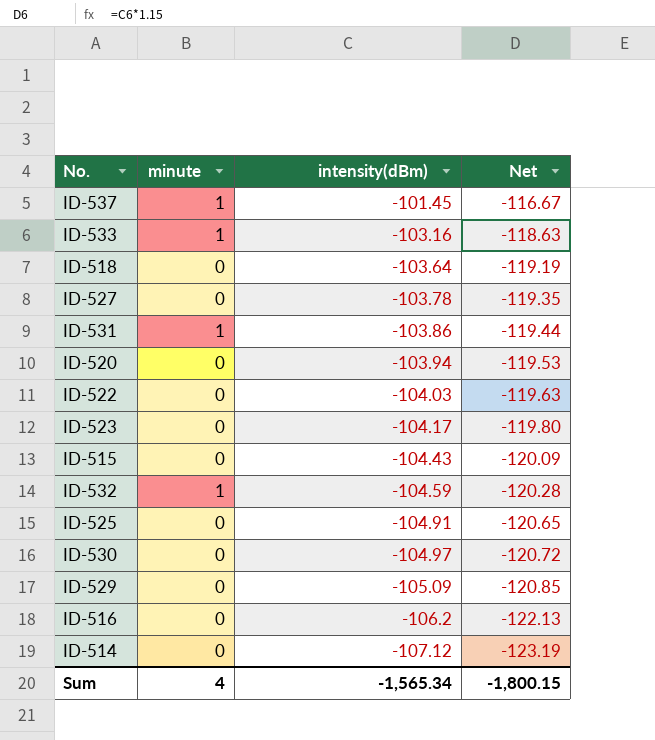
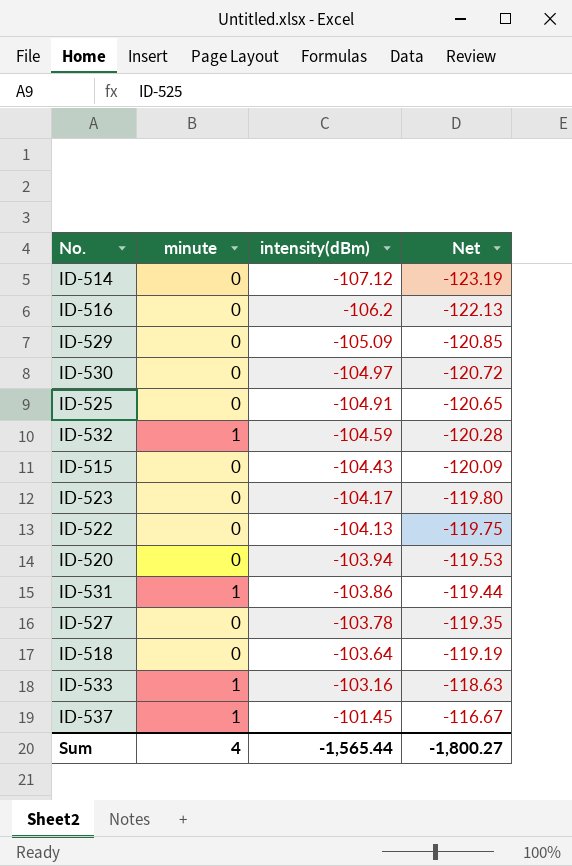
row order: intensity(dBm) descending -> intensity(dBm) ascending
ID-522 | intensity(dBm): -104.03 -> -104.13
ID-522 | Net: -119.63 -> -119.75
Sum | intensity(dBm): -1,565.34 -> -1,565.44
Sum | Net: -1,800.15 -> -1,800.27

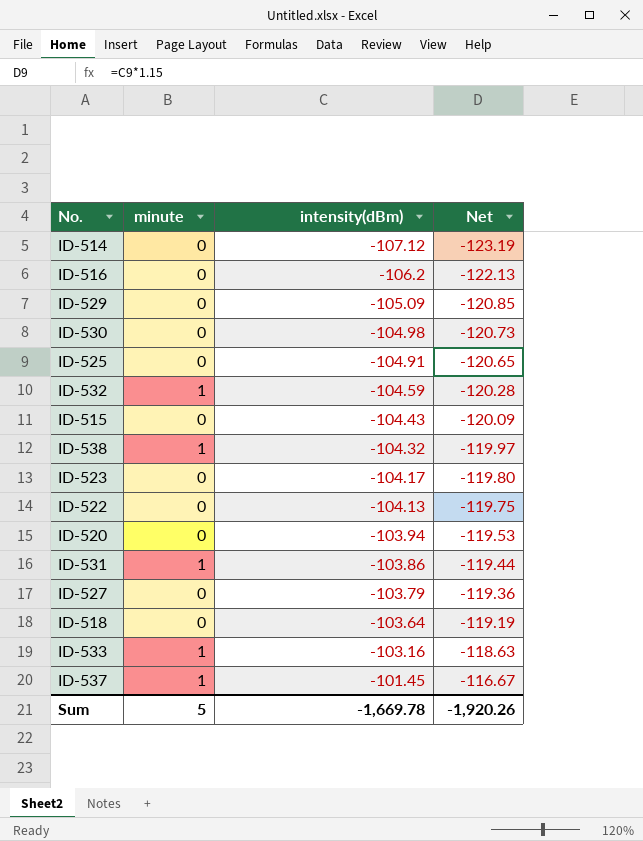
ID-530 | intensity(dBm): -104.97 -> -104.98
ID-530 | Net: -120.72 -> -120.73
row ID-538: none -> 1 | -104.32 | -119.97
ID-527 | intensity(dBm): -103.78 -> -103.79
ID-527 | Net: -119.35 -> -119.36
Sum | minute: 4 -> 5
Sum | intensity(dBm): -1,565.44 -> -1,669.78
Sum | Net: -1,800.27 -> -1,920.26

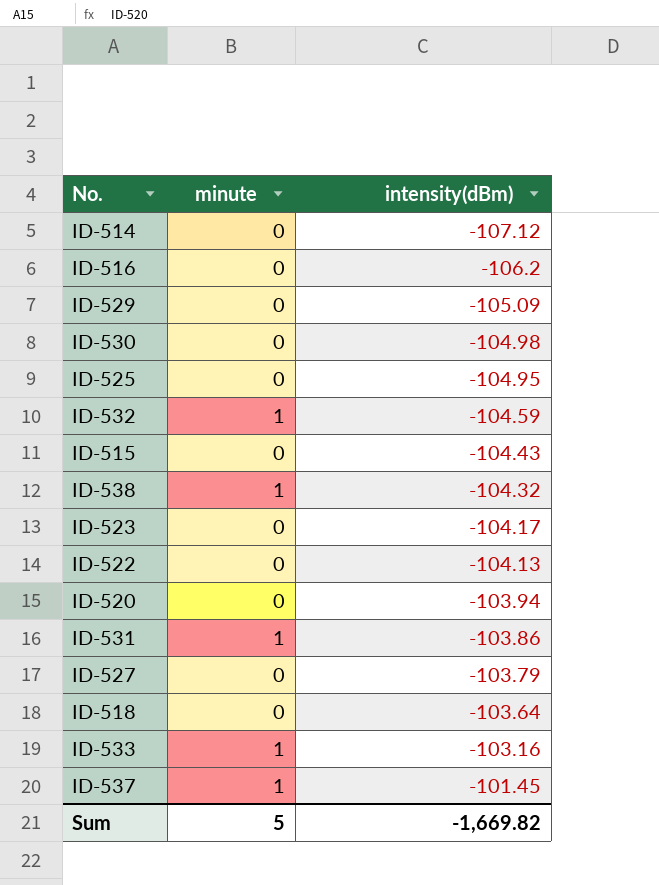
column Net | formula: [intensity(dBm)] * 1.15 -> none
ID-525 | intensity(dBm): -104.91 -> -104.95
Sum | intensity(dBm): -1,669.78 -> -1,669.82

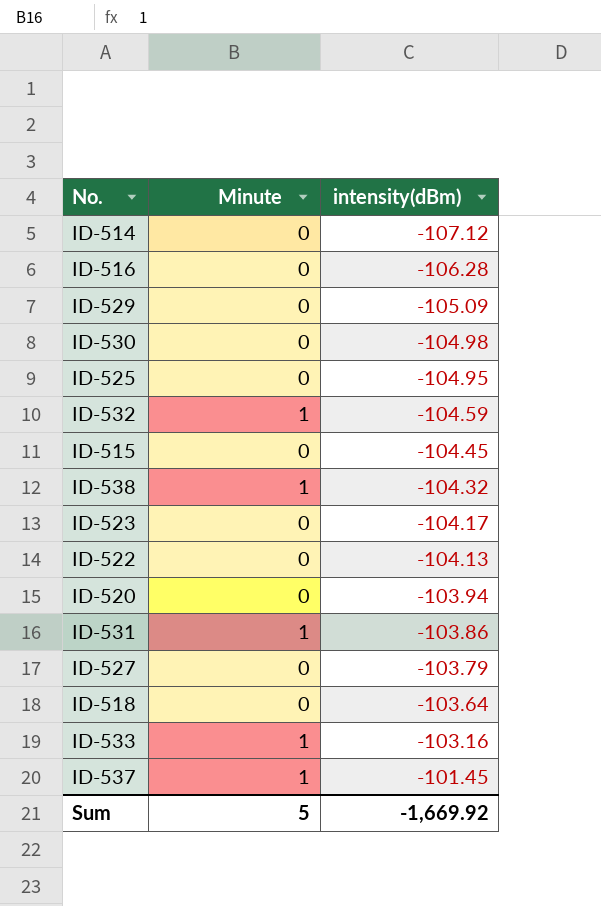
column name: minute -> Minute
ID-516 | intensity(dBm): -106.2 -> -106.28
ID-515 | intensity(dBm): -104.43 -> -104.45
Sum | intensity(dBm): -1,669.82 -> -1,669.92

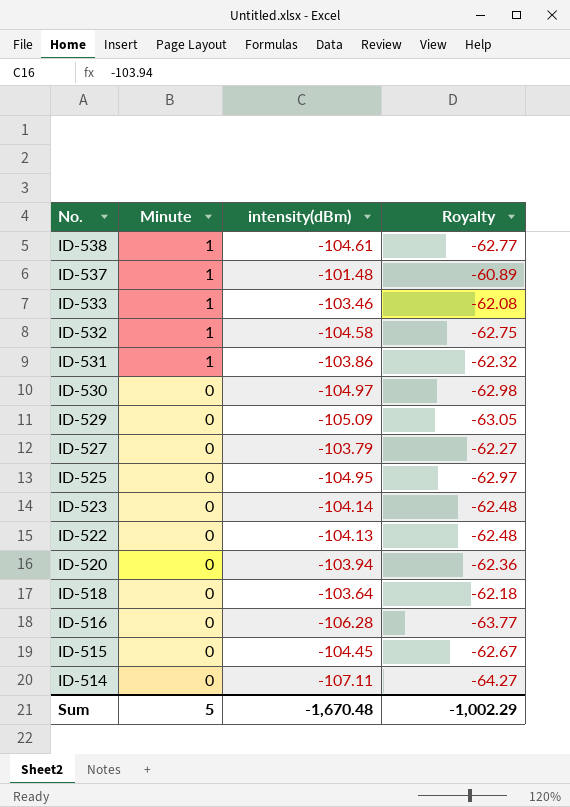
row order: intensity(dBm) ascending -> No. descending
column Royalty | formula: none -> [intensity(dBm)] * 0.6
ID-538 | intensity(dBm): -104.32 -> -104.61
ID-537 | intensity(dBm): -101.45 -> -101.48
ID-533 | intensity(dBm): -103.16 -> -103.46
ID-532 | intensity(dBm): -104.59 -> -104.58
ID-530 | intensity(dBm): -104.98 -> -104.97
ID-523 | intensity(dBm): -104.17 -> -104.14
ID-514 | intensity(dBm): -107.12 -> -107.11
Sum | intensity(dBm): -1,669.92 -> -1,670.48

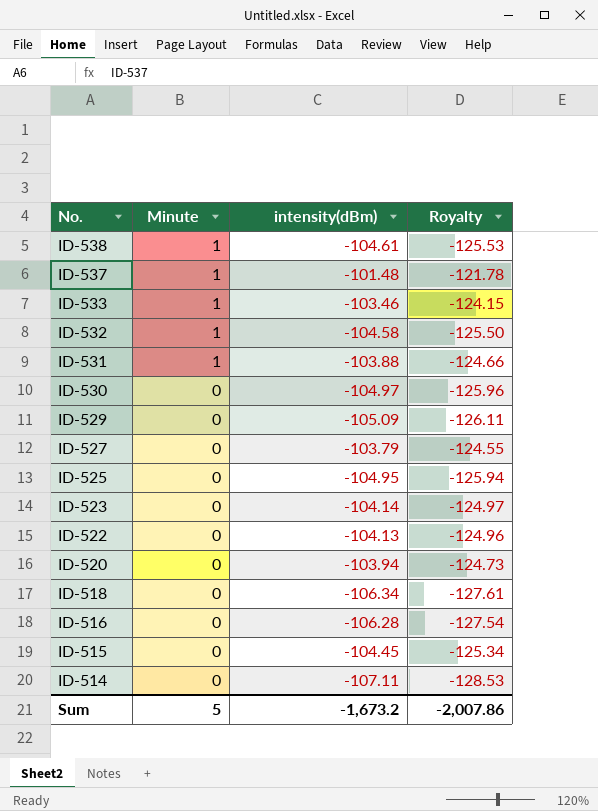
column Royalty | formula: [intensity(dBm)] * 0.6 -> [intensity(dBm)] * 1.2
ID-531 | intensity(dBm): -103.86 -> -103.88
ID-518 | intensity(dBm): -103.64 -> -106.34
Sum | intensity(dBm): -1,670.48 -> -1,673.2
Sum | Royalty: -1,002.29 -> -2,007.86

